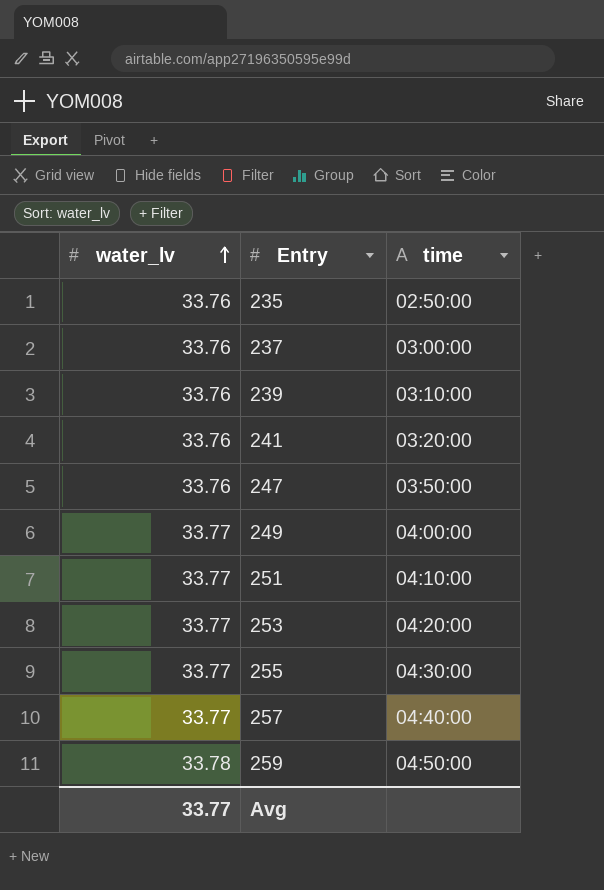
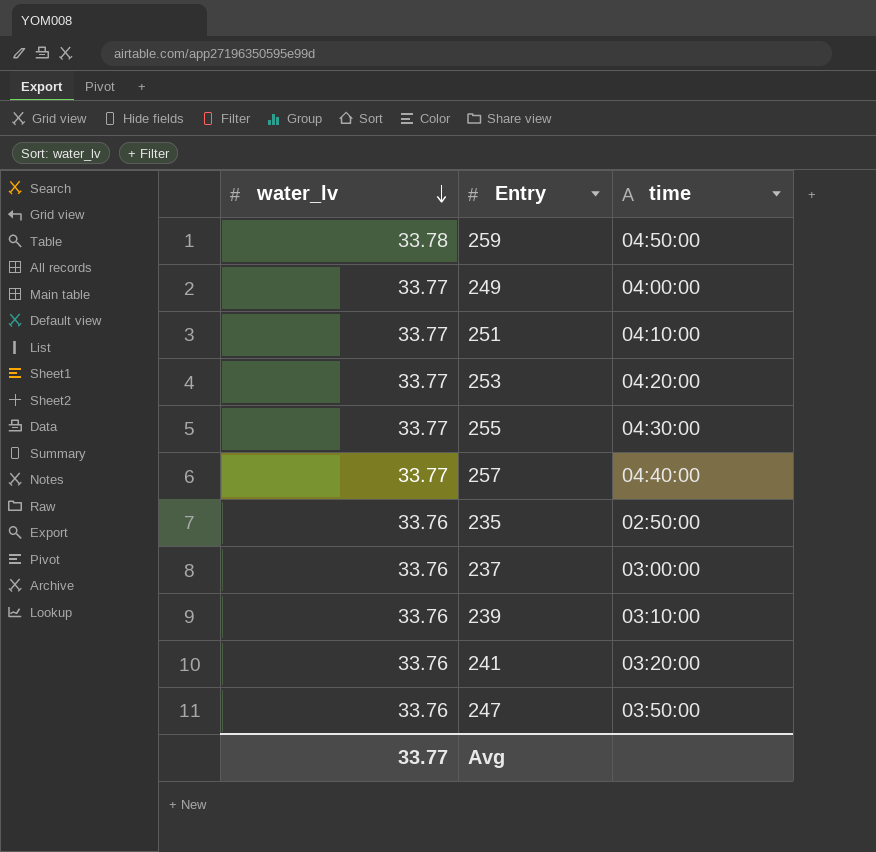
row order: water_lv ascending -> water_lv descending

